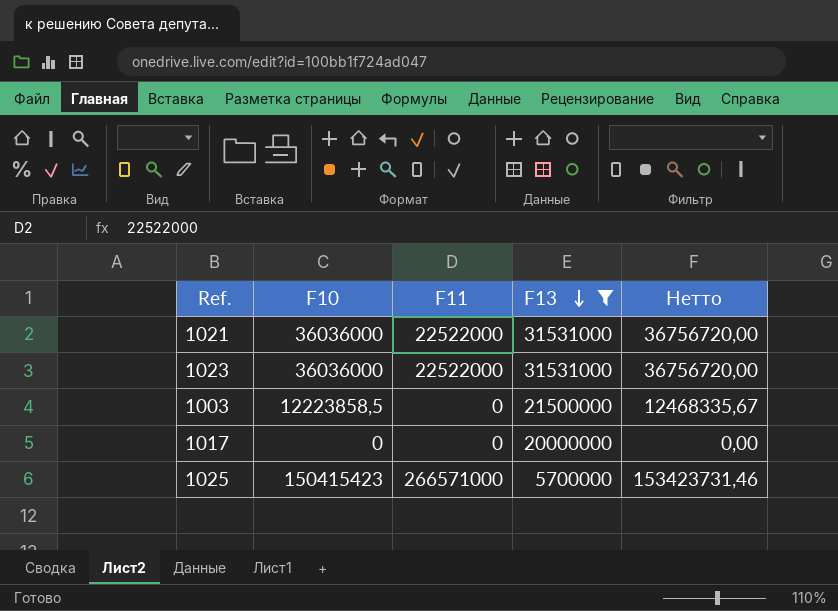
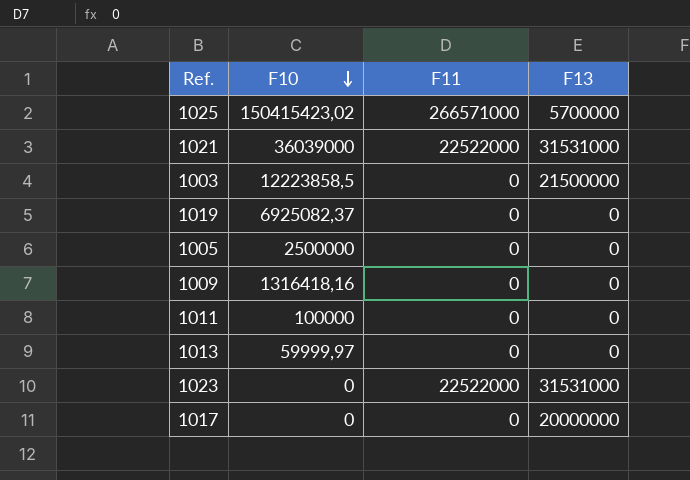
filter: F13 != 0 -> none
row order: F13 descending -> F10 descending
column Нетто | formula: [F10] * 1,02 -> none
1025 | F10: 150415423 -> 150415423,02
1021 | F10: 36036000 -> 36039000
1023 | F10: 36036000 -> 0

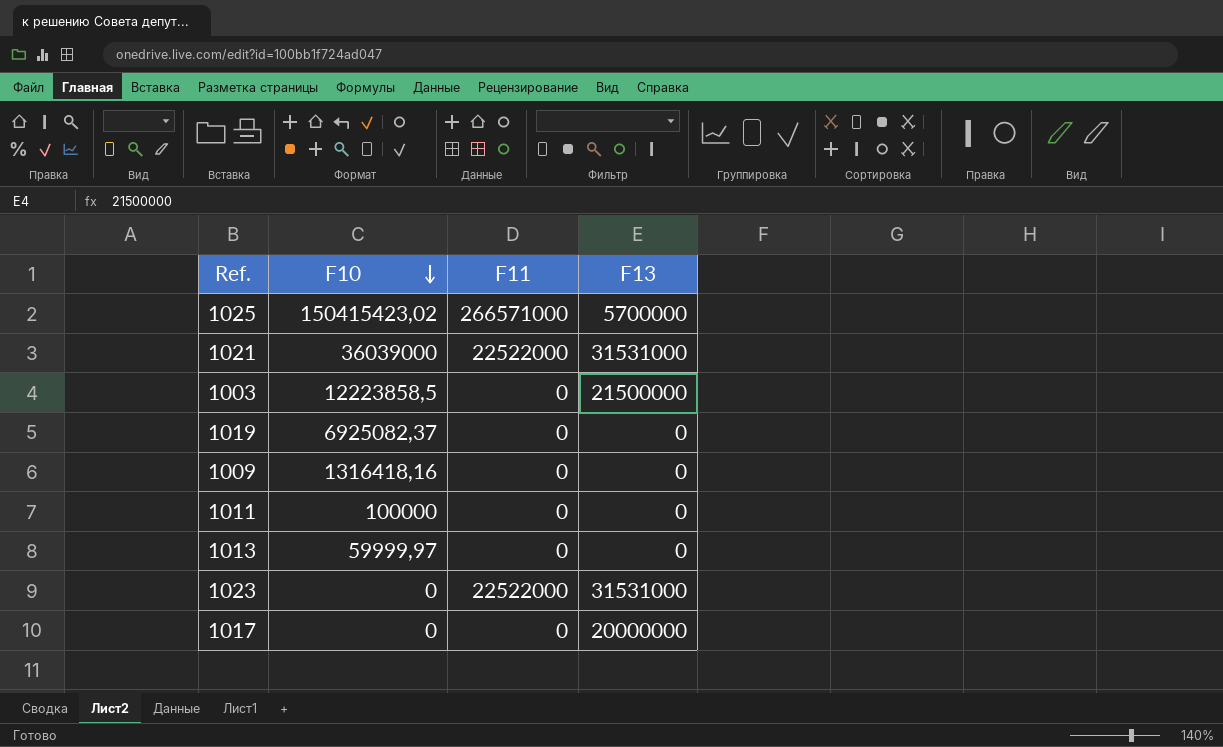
row 1005: 2500000 | 0 | 0 -> none

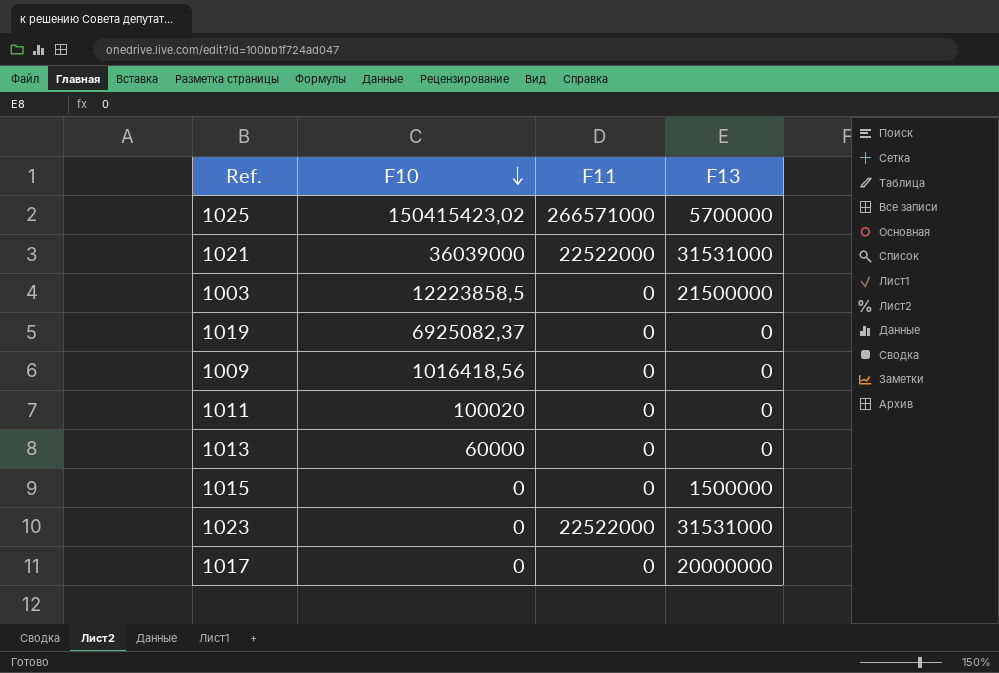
1009 | F10: 1316418,16 -> 1016418,56
1011 | F10: 100000 -> 100020
1013 | F10: 59999,97 -> 60000
row 1015: none -> 0 | 0 | 1500000

